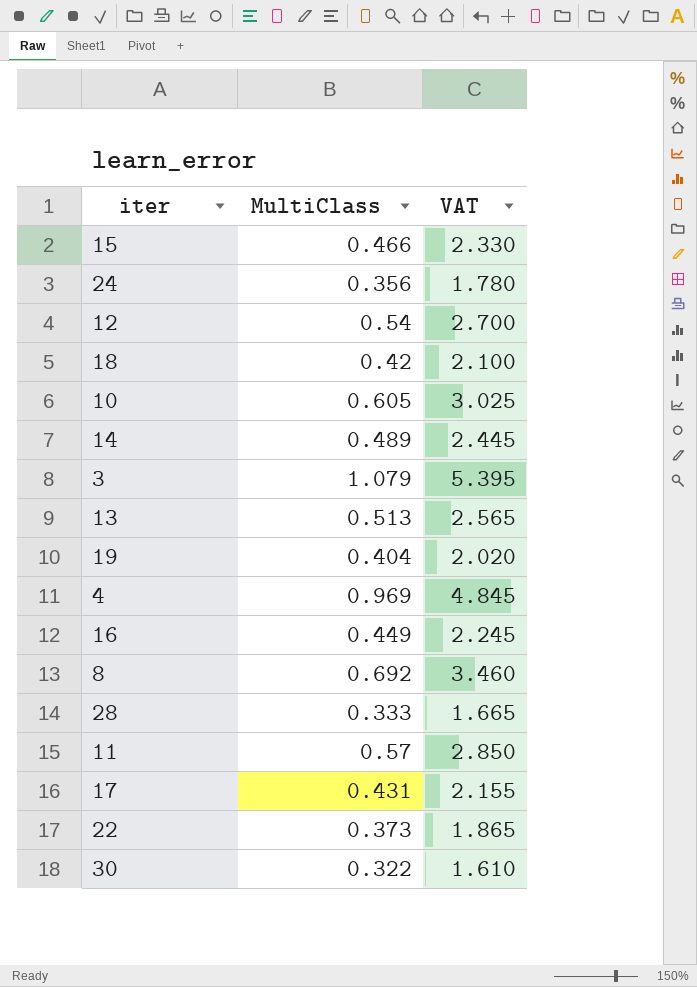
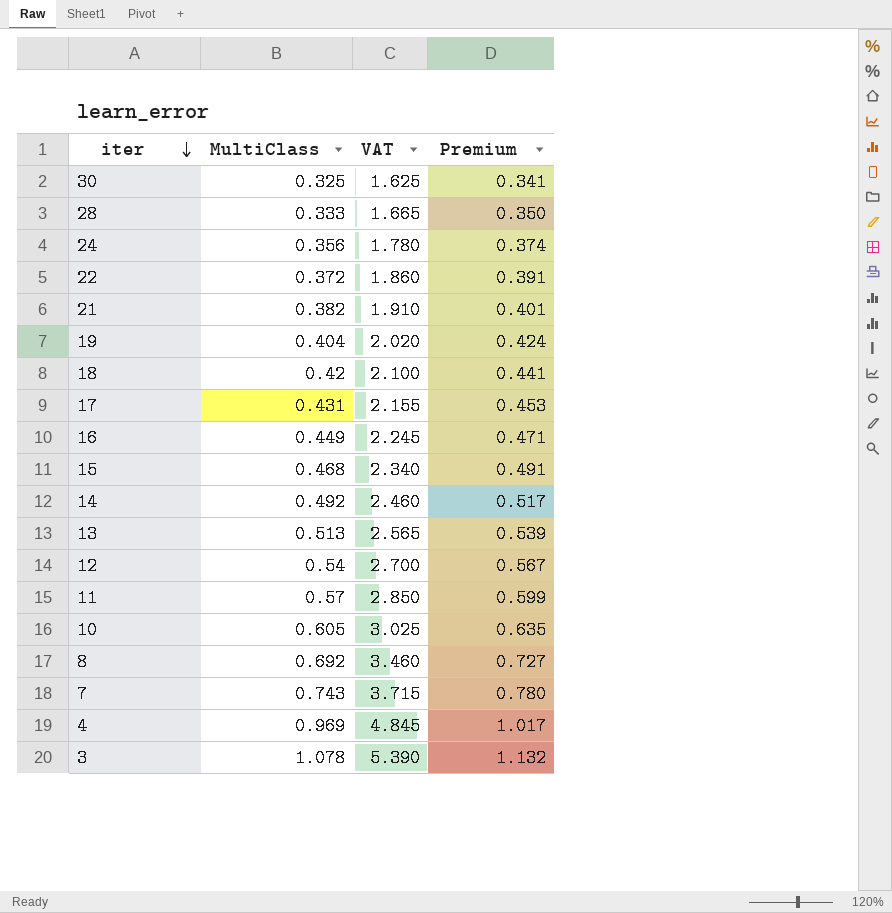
row order: none -> iter descending
column Premium | formula: none -> [MultiClass] * 1.05
30 | MultiClass: 0.322 -> 0.325
30 | VAT: 1.610 -> 1.625
22 | MultiClass: 0.373 -> 0.372
22 | VAT: 1.865 -> 1.860
row 21: none -> 0.382 | 1.910 | 0.401
15 | MultiClass: 0.466 -> 0.468
15 | VAT: 2.330 -> 2.340
14 | MultiClass: 0.489 -> 0.492
14 | VAT: 2.445 -> 2.460
row 7: none -> 0.743 | 3.715 | 0.780
3 | MultiClass: 1.079 -> 1.078
3 | VAT: 5.395 -> 5.390

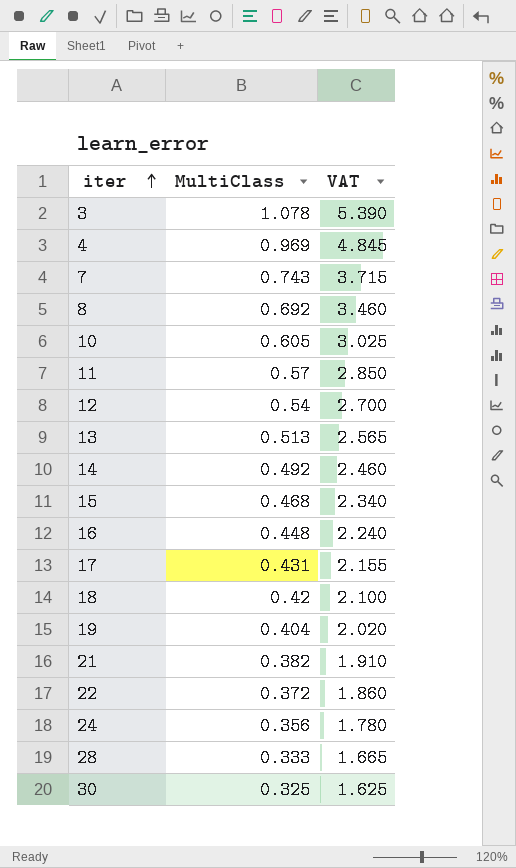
row order: iter descending -> iter ascending
column Premium | formula: [MultiClass] * 1.05 -> none
16 | MultiClass: 0.449 -> 0.448
16 | VAT: 2.245 -> 2.240

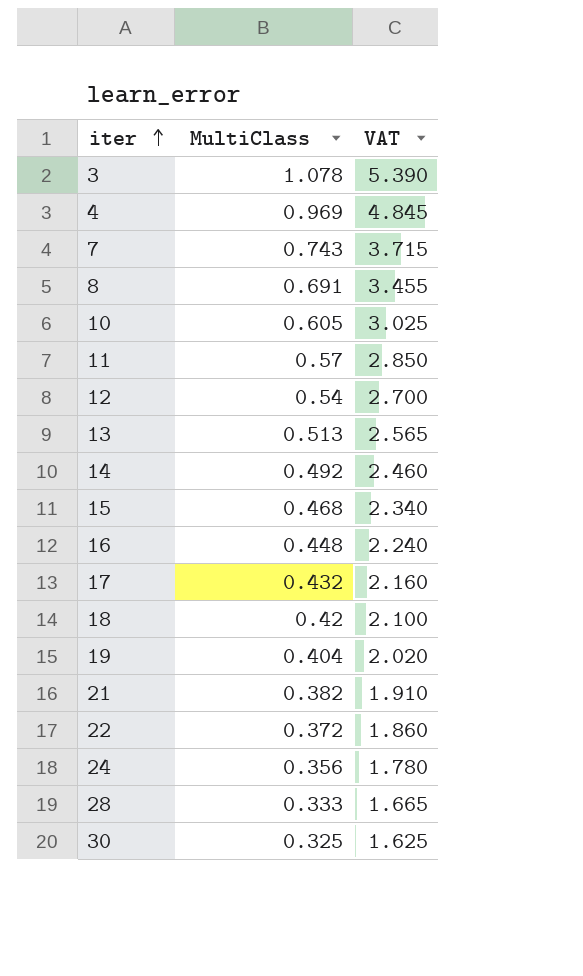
8 | MultiClass: 0.692 -> 0.691
8 | VAT: 3.460 -> 3.455
17 | MultiClass: 0.431 -> 0.432
17 | VAT: 2.155 -> 2.160

